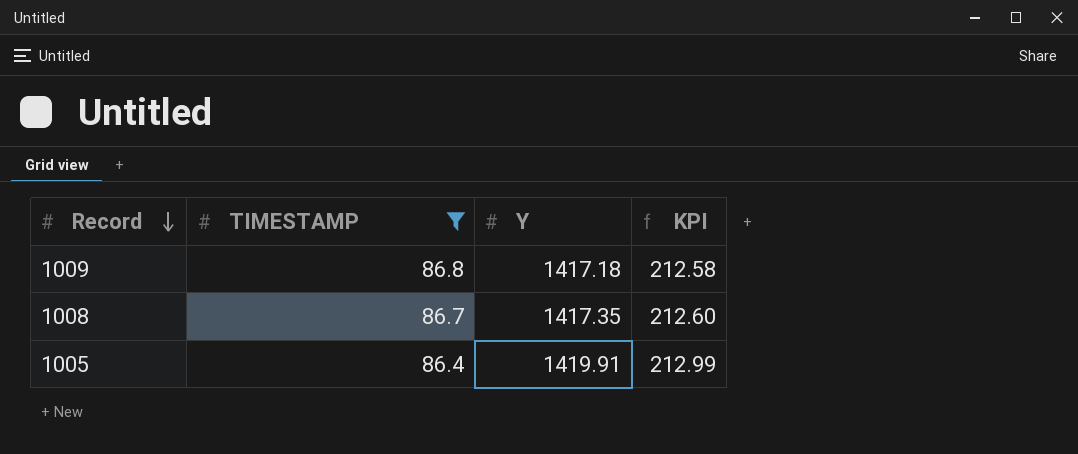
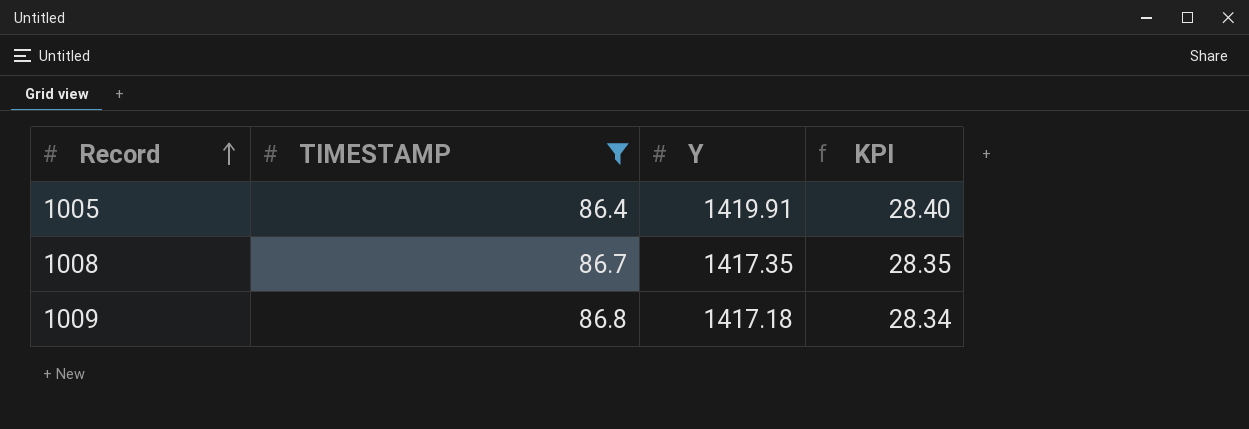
row order: Record descending -> Record ascending
column KPI | formula: [Y] * 0.15 -> [Y] * 0.02

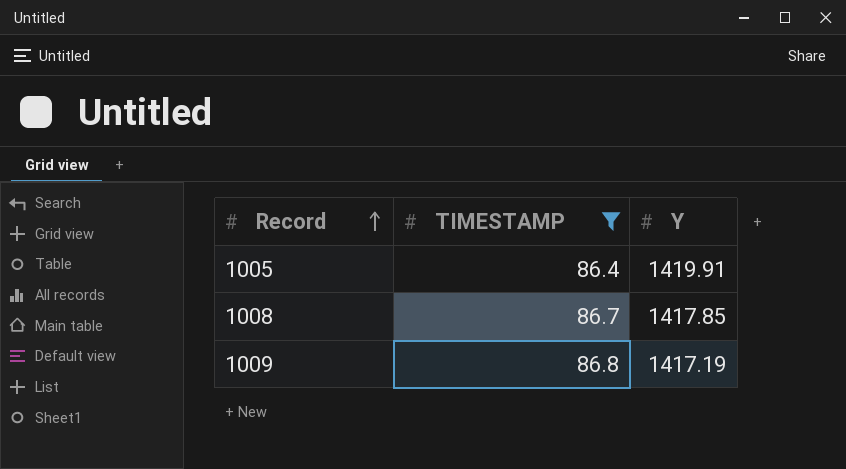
column KPI | formula: [Y] * 0.02 -> none
1008 | Y: 1417.35 -> 1417.85
1009 | Y: 1417.18 -> 1417.19

